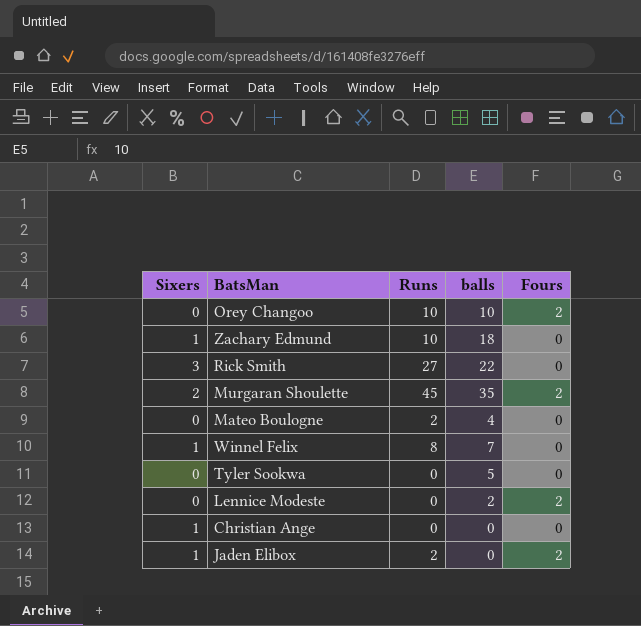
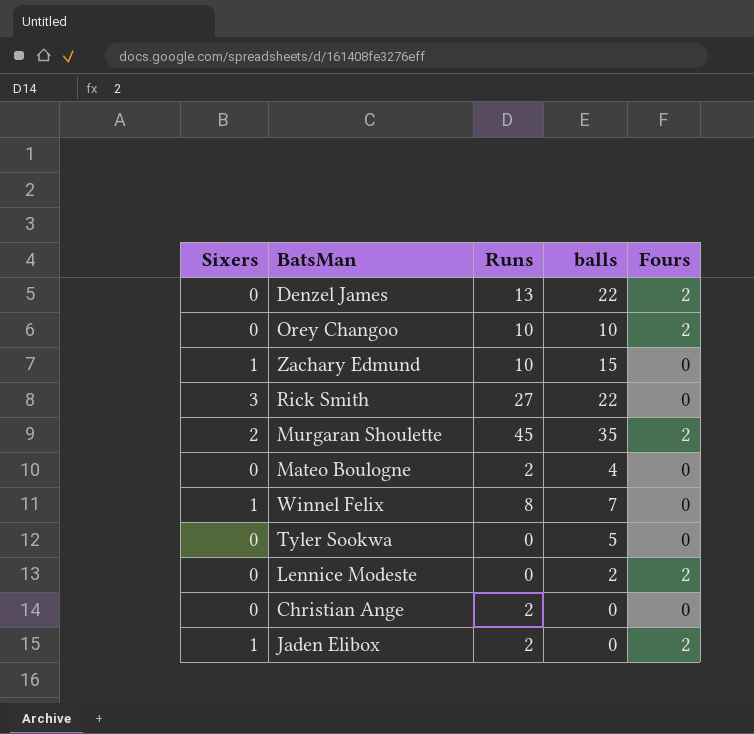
row Denzel James: none -> 0 | 13 | 22 | 2
Zachary Edmund | balls: 18 -> 15
Christian Ange | Sixers: 1 -> 0
Christian Ange | Runs: 0 -> 2

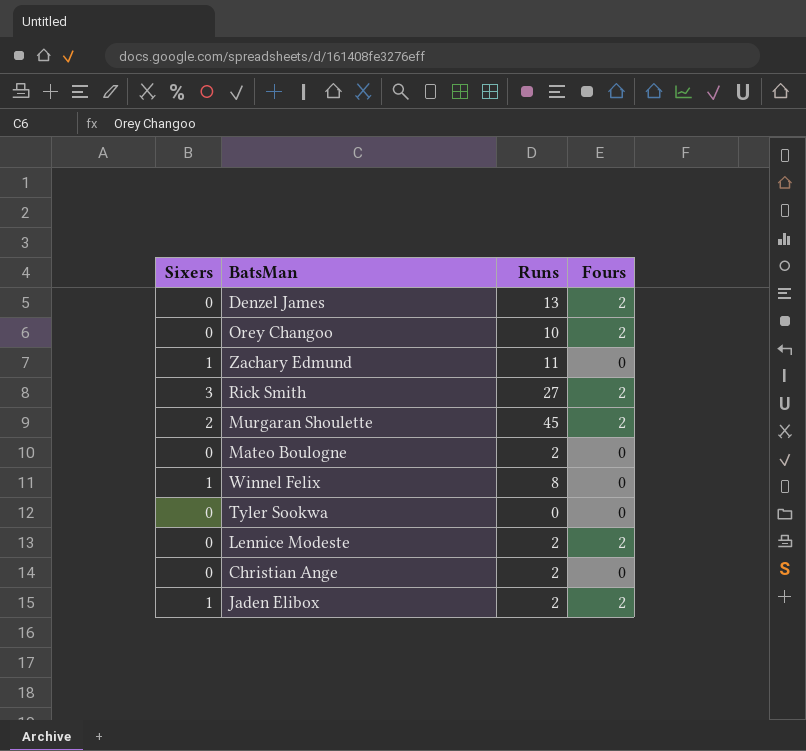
column balls | position: 4 -> none
Zachary Edmund | Runs: 10 -> 11
Rick Smith | Fours: 0 -> 2
Lennice Modeste | Runs: 0 -> 2

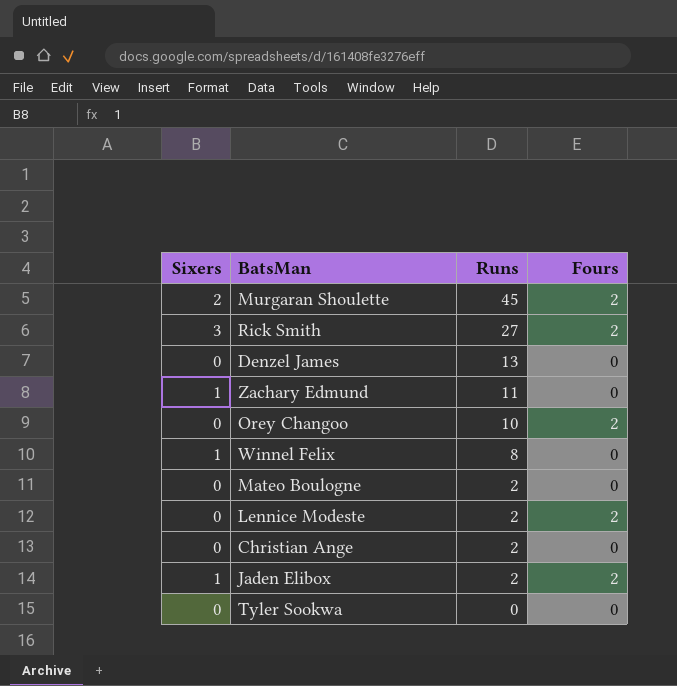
row order: none -> Runs descending
Denzel James | Fours: 2 -> 0

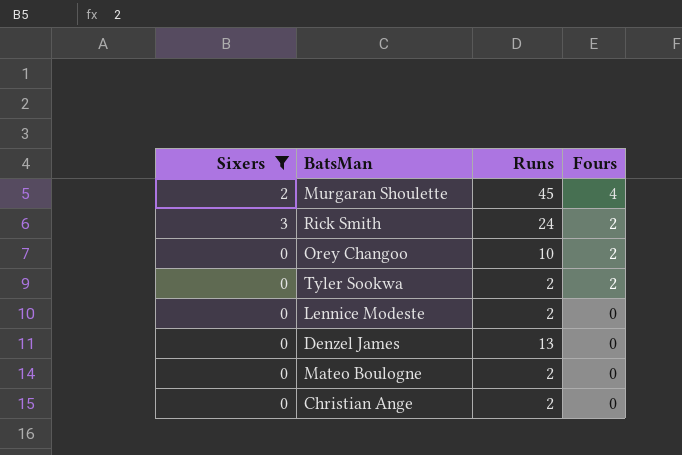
filter: none -> Sixers != 1
row order: Runs descending -> Fours descending
Murgaran Shoulette | Fours: 2 -> 4
Rick Smith | Runs: 27 -> 24
Tyler Sookwa | Runs: 0 -> 2
Tyler Sookwa | Fours: 0 -> 2
Lennice Modeste | Fours: 2 -> 0

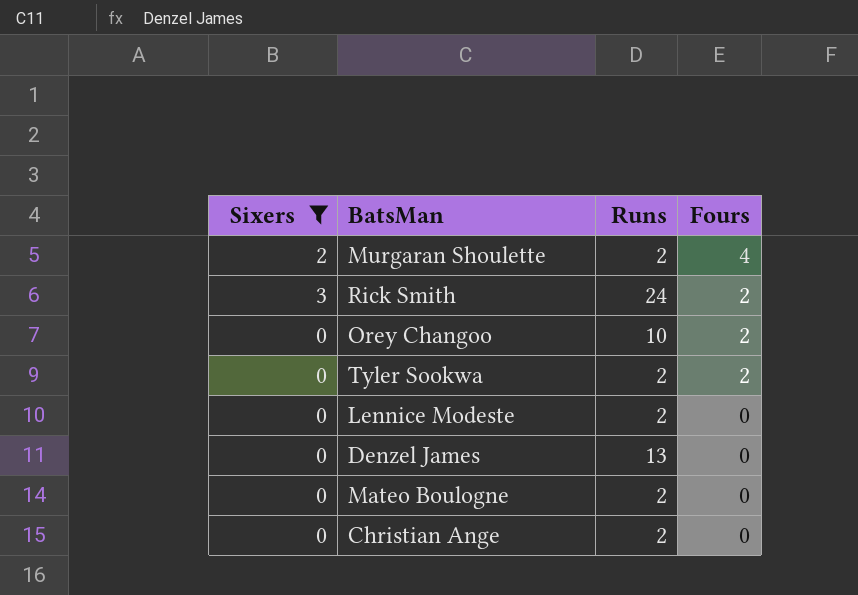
Murgaran Shoulette | Runs: 45 -> 2

